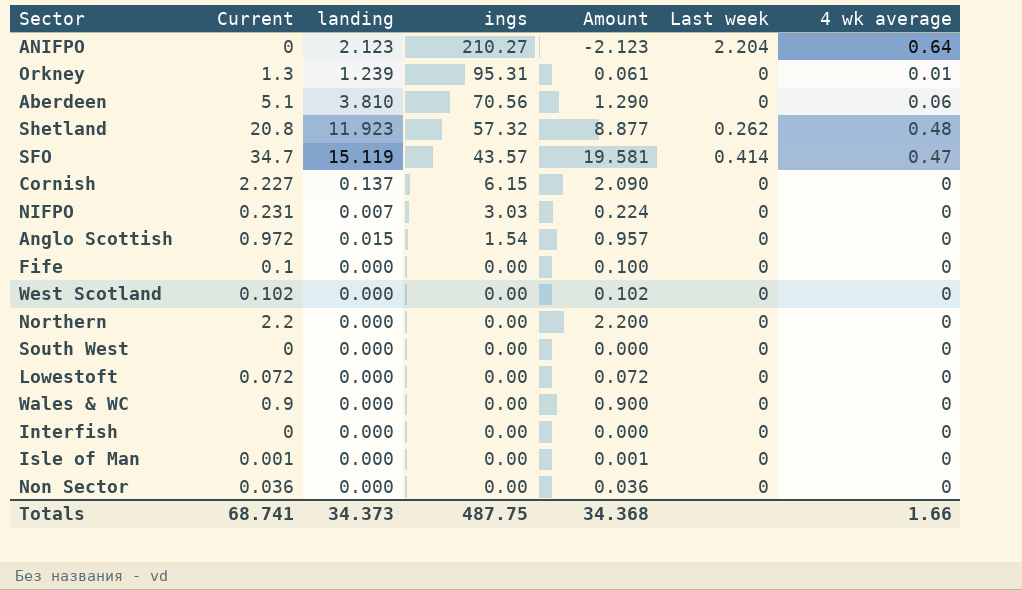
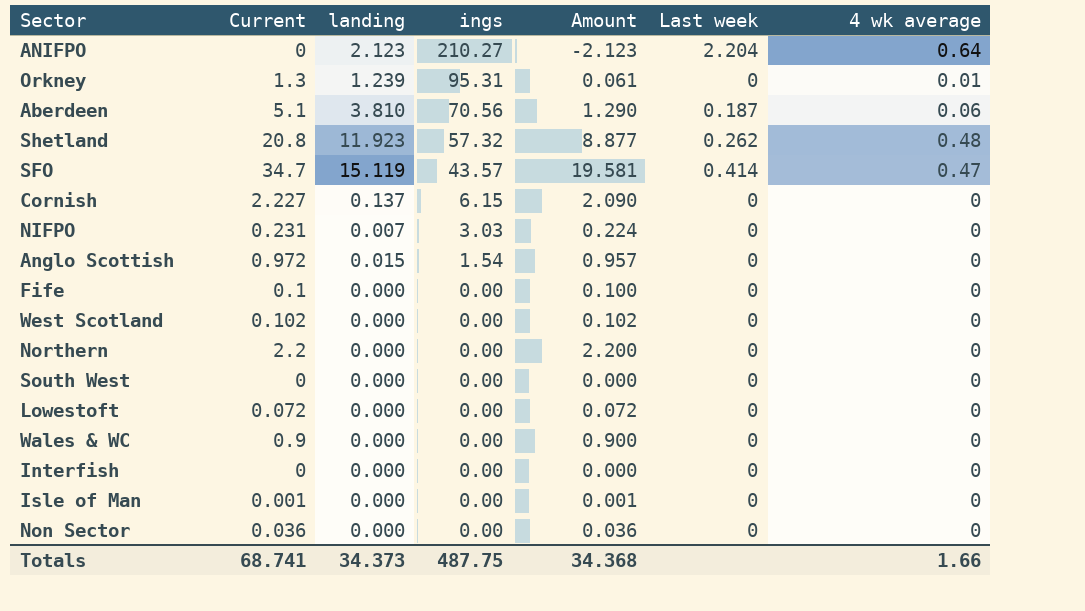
Aberdeen | Last week: 0 -> 0.187

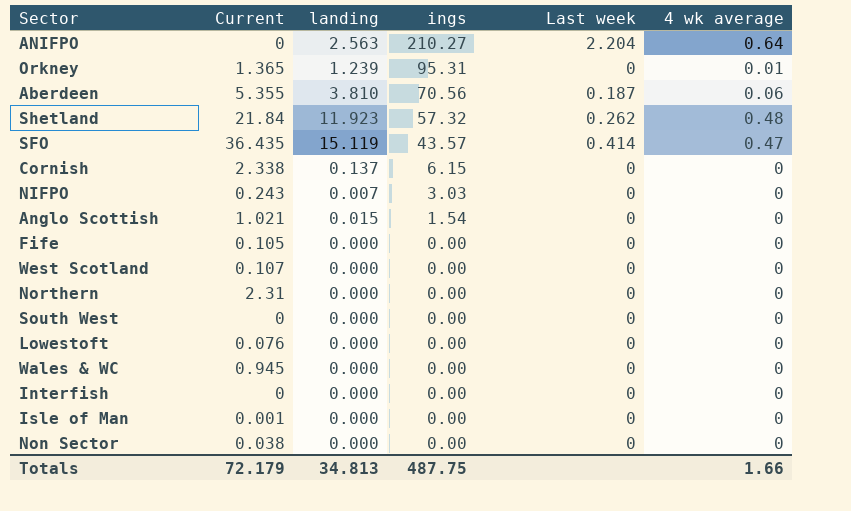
column Amount | formula: [Current] - [landing] -> none
ANIFPO | landing: 2.123 -> 2.563
Orkney | Current: 1.3 -> 1.365
Aberdeen | Current: 5.1 -> 5.355
Shetland | Current: 20.8 -> 21.84
SFO | Current: 34.7 -> 36.435
Cornish | Current: 2.227 -> 2.338
NIFPO | Current: 0.231 -> 0.243
Anglo Scottish | Current: 0.972 -> 1.021
Fife | Current: 0.1 -> 0.105
West Scotland | Current: 0.102 -> 0.107
Northern | Current: 2.2 -> 2.31
Lowestoft | Current: 0.072 -> 0.076
Wales & WC | Current: 0.9 -> 0.945
Non Sector | Current: 0.036 -> 0.038
Totals | Current: 68.741 -> 72.179
Totals | landing: 34.373 -> 34.813

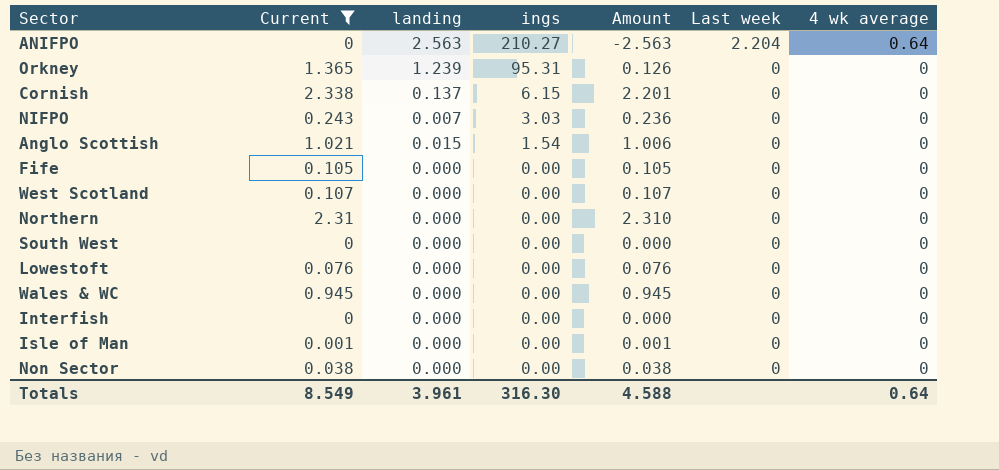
filter: none -> Current <= 2.338
column Amount | formula: none -> [Current] - [landing]
Orkney | 4 wk average: 0.01 -> 0
Totals | Current: 72.179 -> 8.549
Totals | landing: 34.813 -> 3.961
Totals | ings: 487.75 -> 316.30
Totals | 4 wk average: 1.66 -> 0.64

